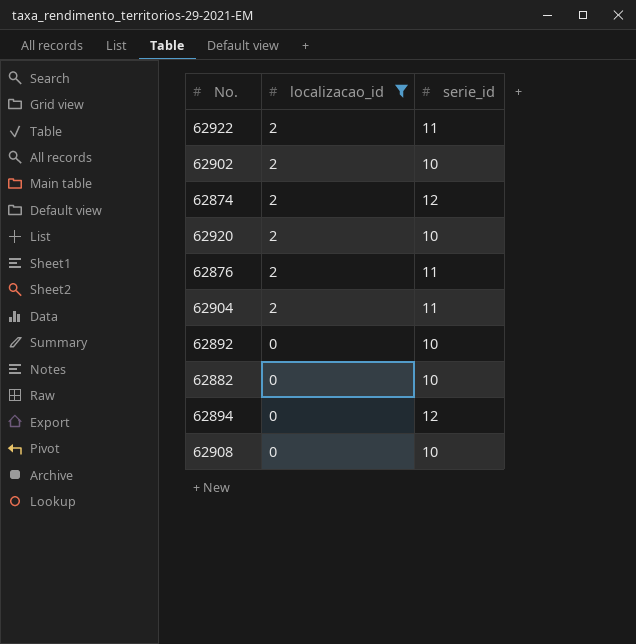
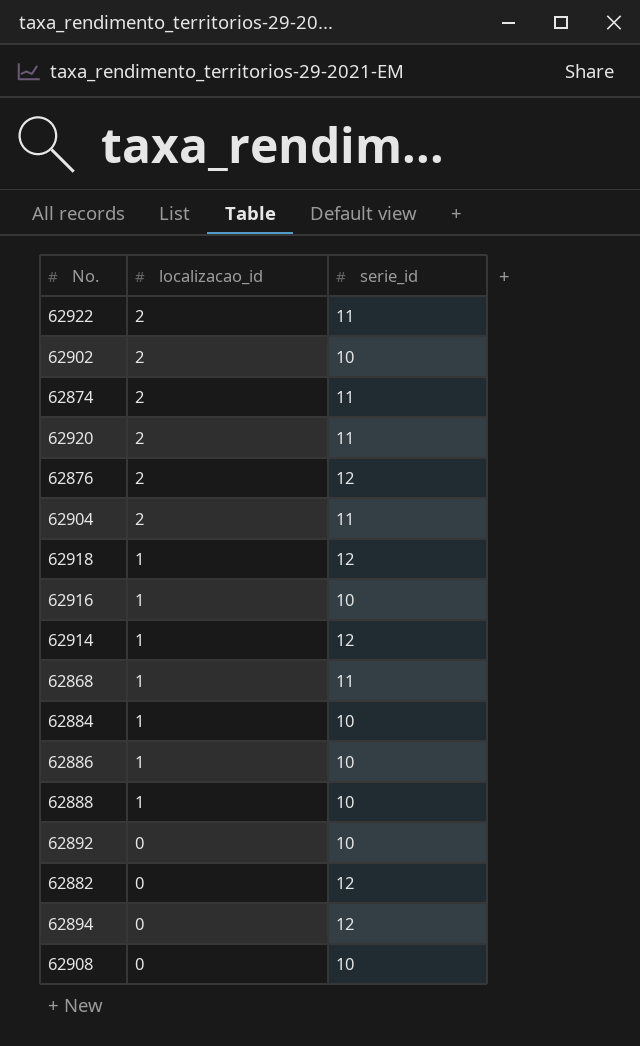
filter: localizacao_id != 1 -> none
62874 | serie_id: 12 -> 11
62920 | serie_id: 10 -> 11
62876 | serie_id: 11 -> 12
62882 | serie_id: 10 -> 12

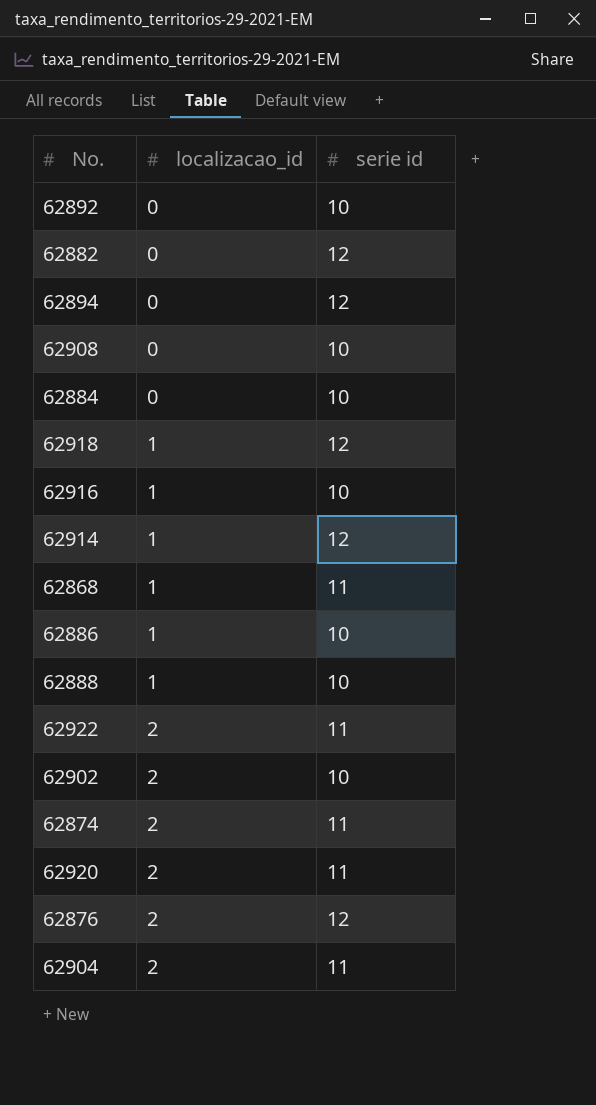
row order: localizacao_id descending -> localizacao_id ascending
column name: serie_id -> serie id
62884 | localizacao_id: 1 -> 0

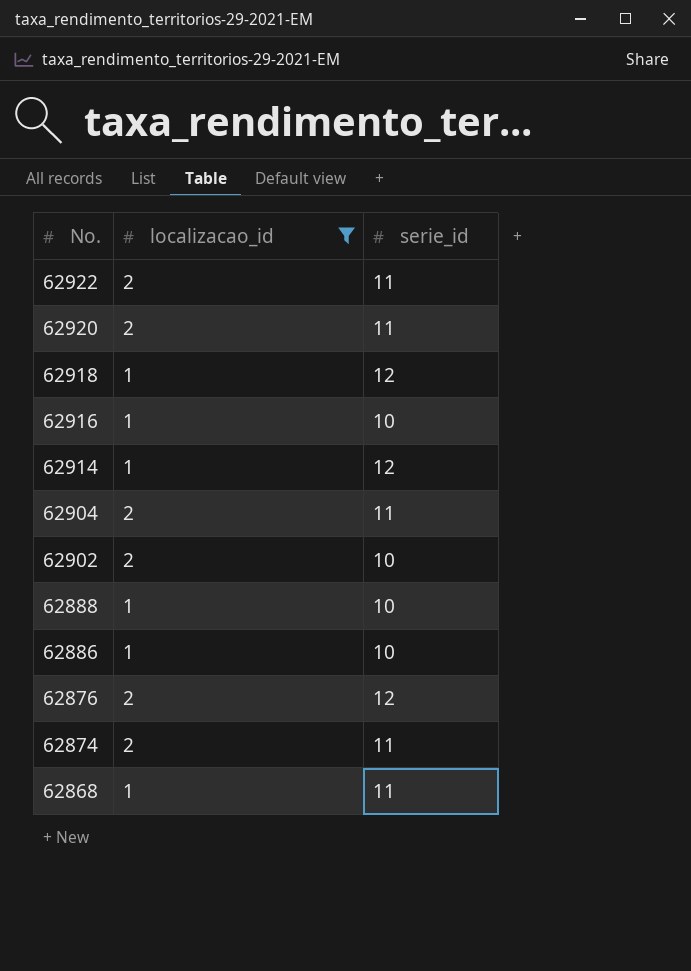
filter: none -> localizacao_id != 0
row order: localizacao_id ascending -> No. descending
column name: serie id -> serie_id

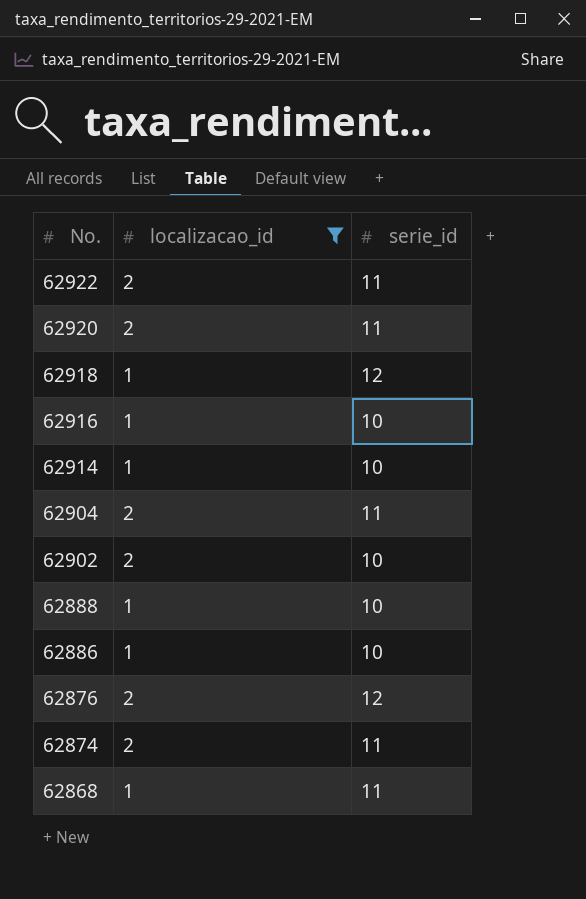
62914 | serie_id: 12 -> 10

